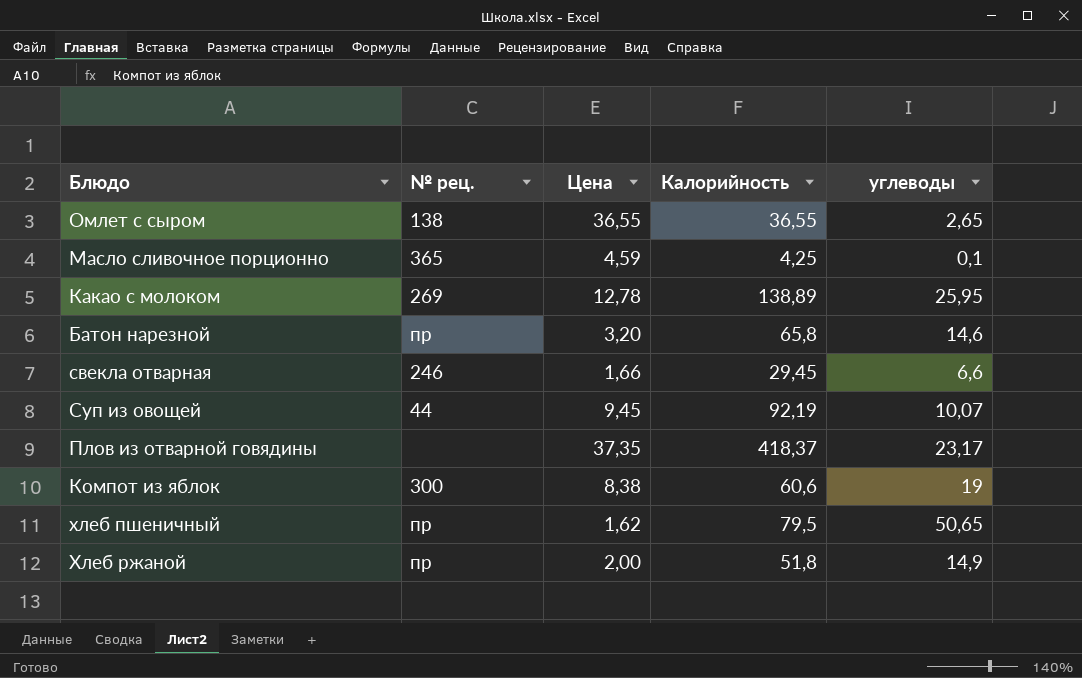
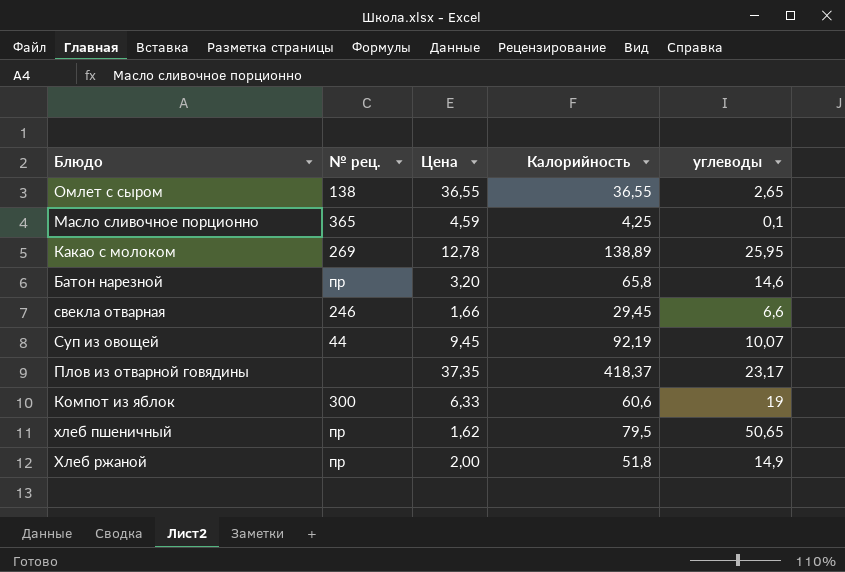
Компот из яблок | Цена: 8,38 -> 6,33

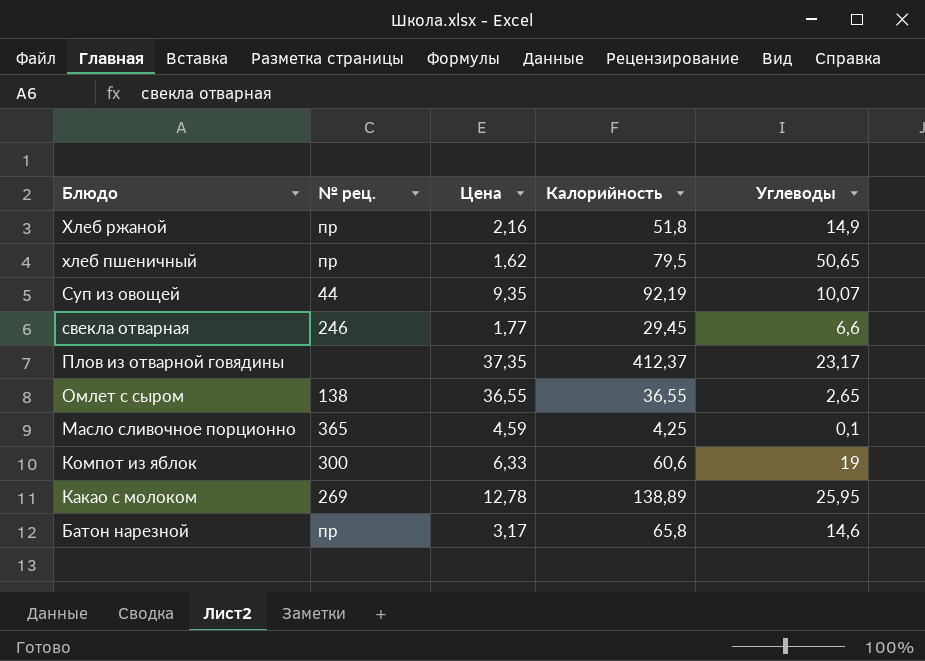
row order: none -> Блюдо descending
column name: углеводы -> Углеводы
Хлеб ржаной | Цена: 2,00 -> 2,16
Суп из овощей | Цена: 9,45 -> 9,35
свекла отварная | Цена: 1,66 -> 1,77
Плов из отварной говядины | Калорийность: 418,37 -> 412,37
Батон нарезной | Цена: 3,20 -> 3,17

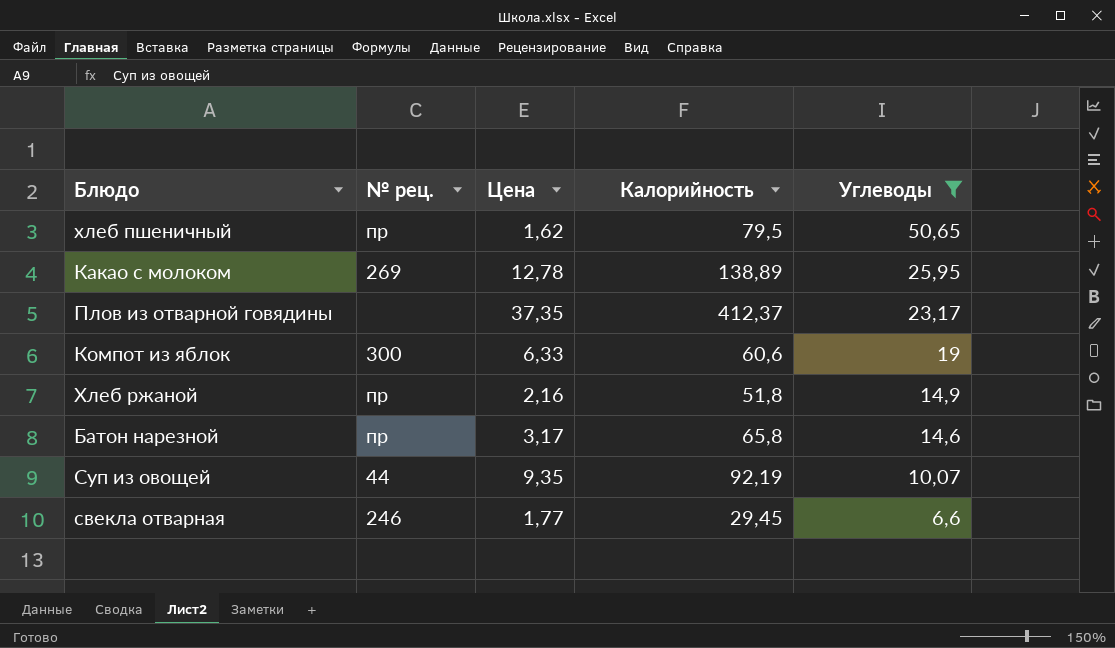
filter: none -> Углеводы >= 6,6
row order: Блюдо descending -> Углеводы descending

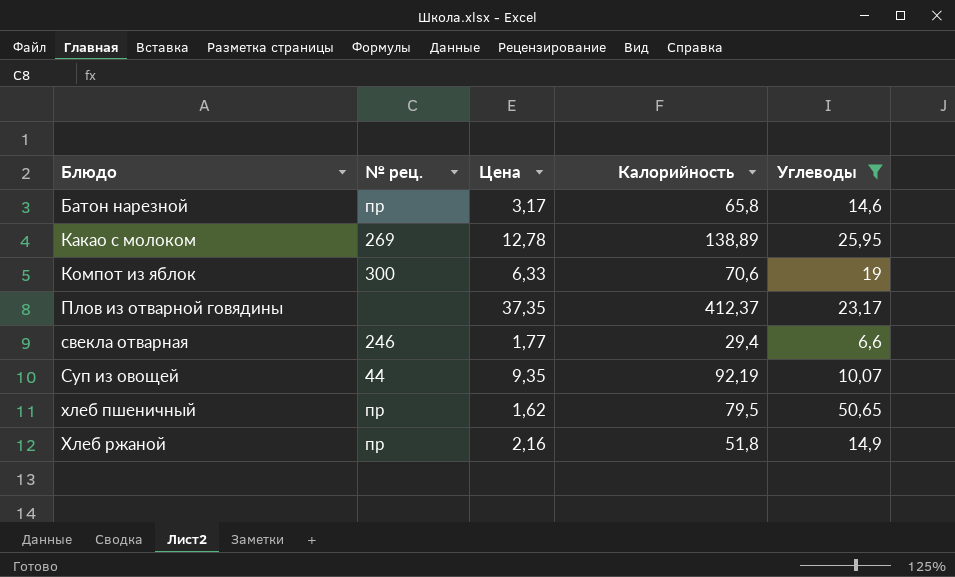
row order: Углеводы descending -> Блюдо ascending
Компот из яблок | Калорийность: 60,6 -> 70,6
свекла отварная | Калорийность: 29,45 -> 29,4

